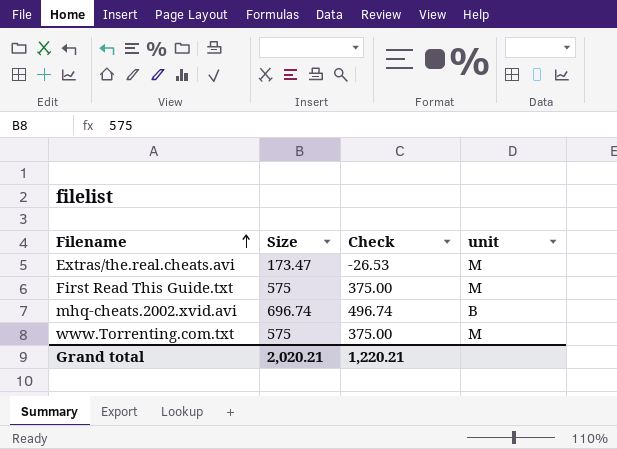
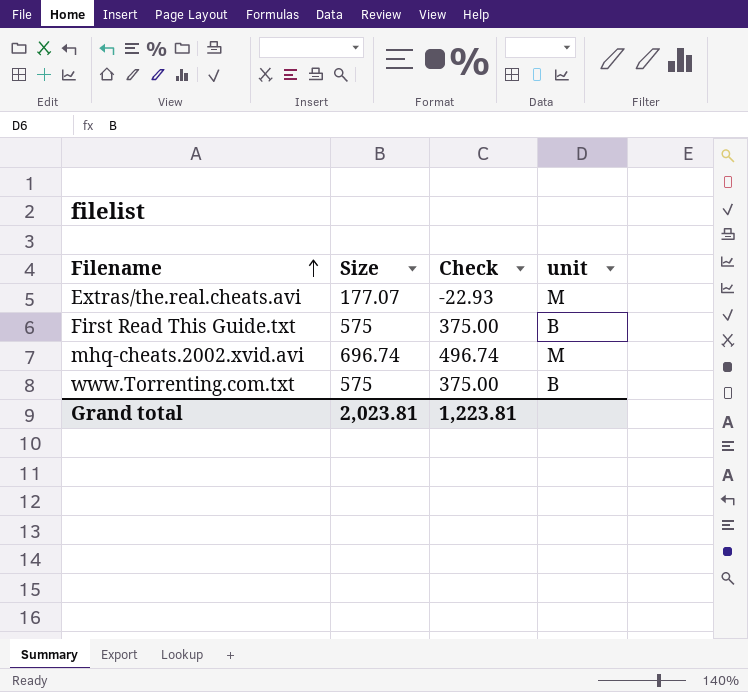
Extras/the.real.cheats.avi | Size: 173.47 -> 177.07
Extras/the.real.cheats.avi | Check: -26.53 -> -22.93
First Read This Guide.txt | unit: M -> B
mhq-cheats.2002.xvid.avi | unit: B -> M
www.Torrenting.com.txt | unit: M -> B
Grand total | Size: 2,020.21 -> 2,023.81
Grand total | Check: 1,220.21 -> 1,223.81

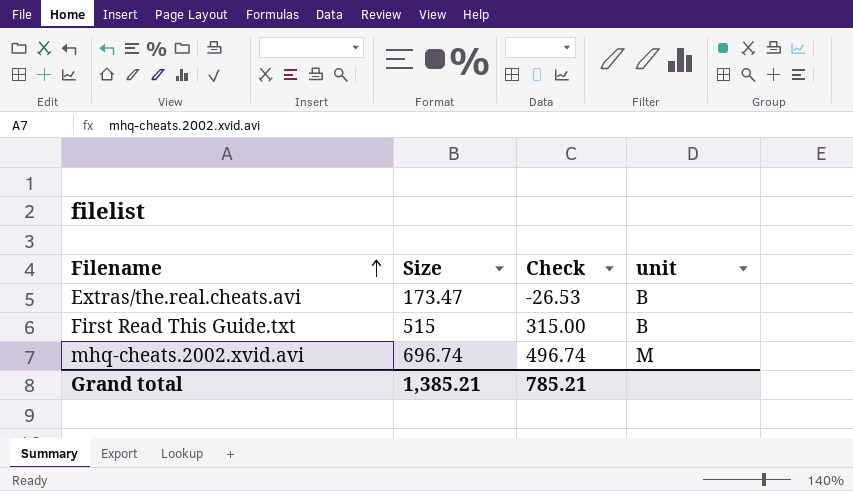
row www.Torrenting.com.txt: 575 | 375.00 | B -> none
Extras/the.real.cheats.avi | Size: 177.07 -> 173.47
Extras/the.real.cheats.avi | Check: -22.93 -> -26.53
Extras/the.real.cheats.avi | unit: M -> B
First Read This Guide.txt | Size: 575 -> 515
First Read This Guide.txt | Check: 375.00 -> 315.00
Grand total | Size: 2,023.81 -> 1,385.21
Grand total | Check: 1,223.81 -> 785.21

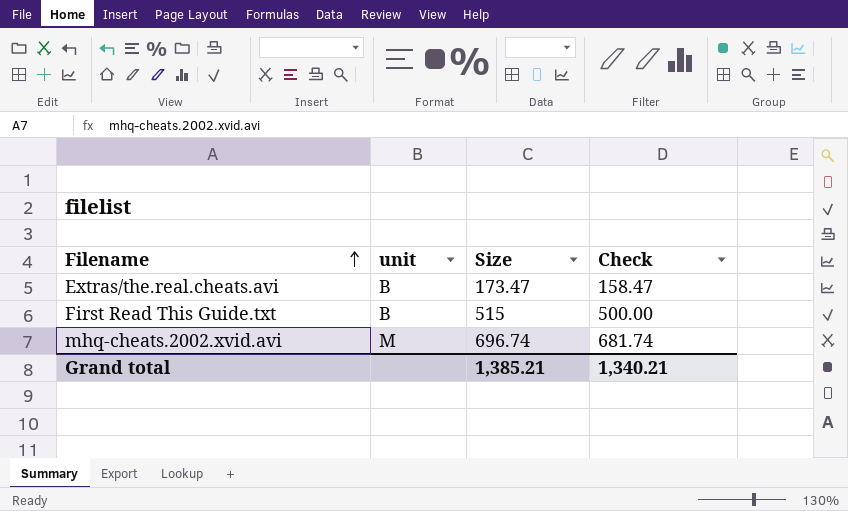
column unit | position: 4 -> 2
column Check | formula: [Size] - 200 -> [Size] - 15
Grand total | Check: 785.21 -> 1,340.21

